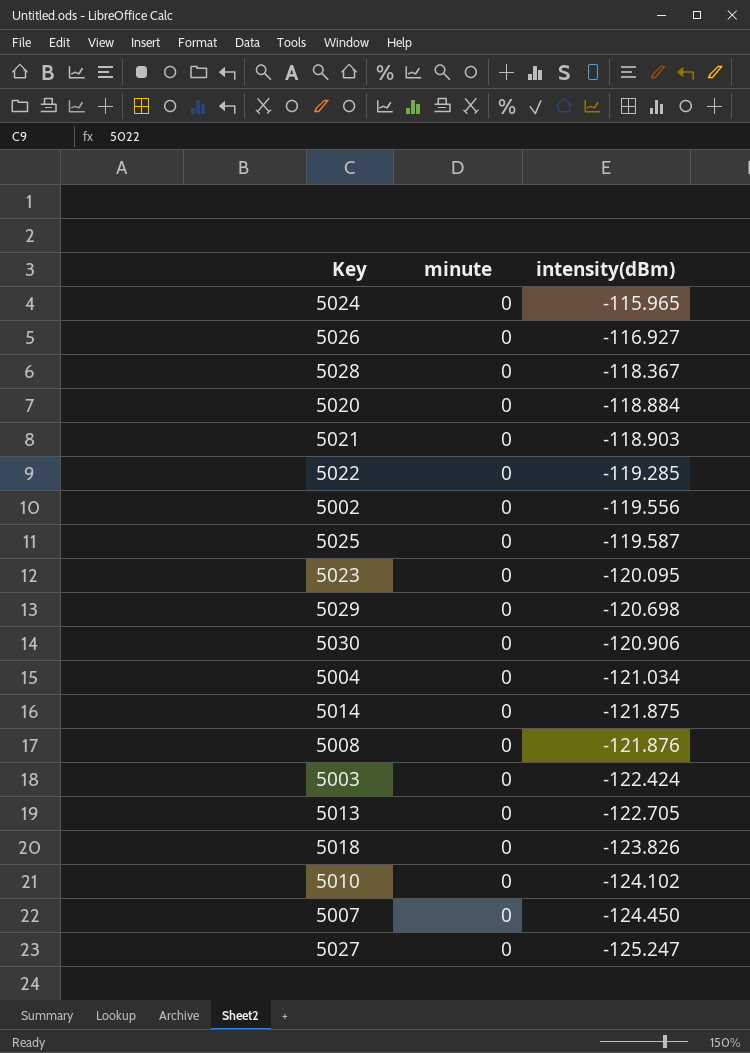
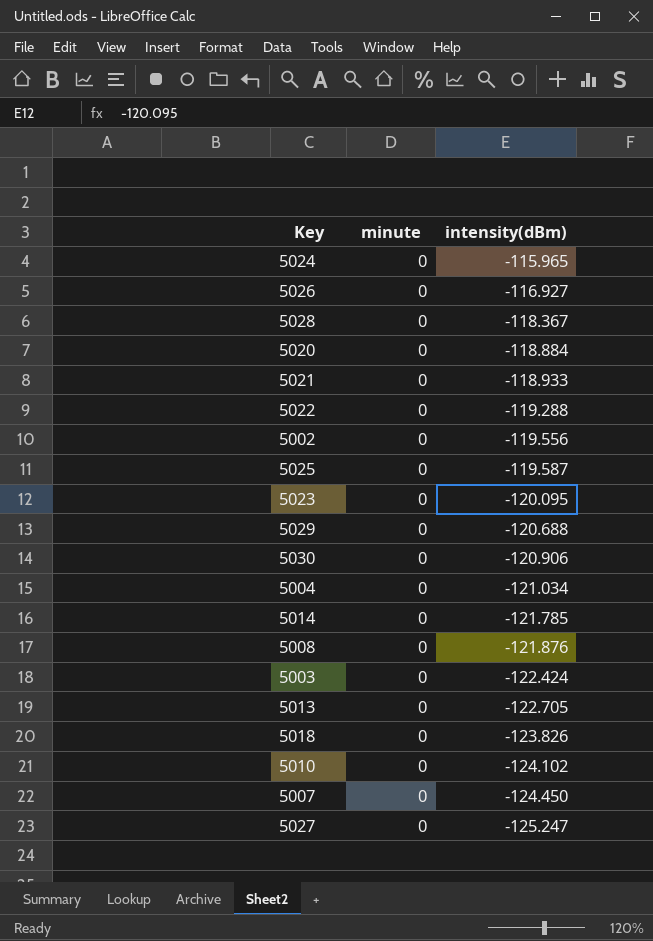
5021 | intensity(dBm): -118.903 -> -118.933
5022 | intensity(dBm): -119.285 -> -119.288
5029 | intensity(dBm): -120.698 -> -120.688
5014 | intensity(dBm): -121.875 -> -121.785

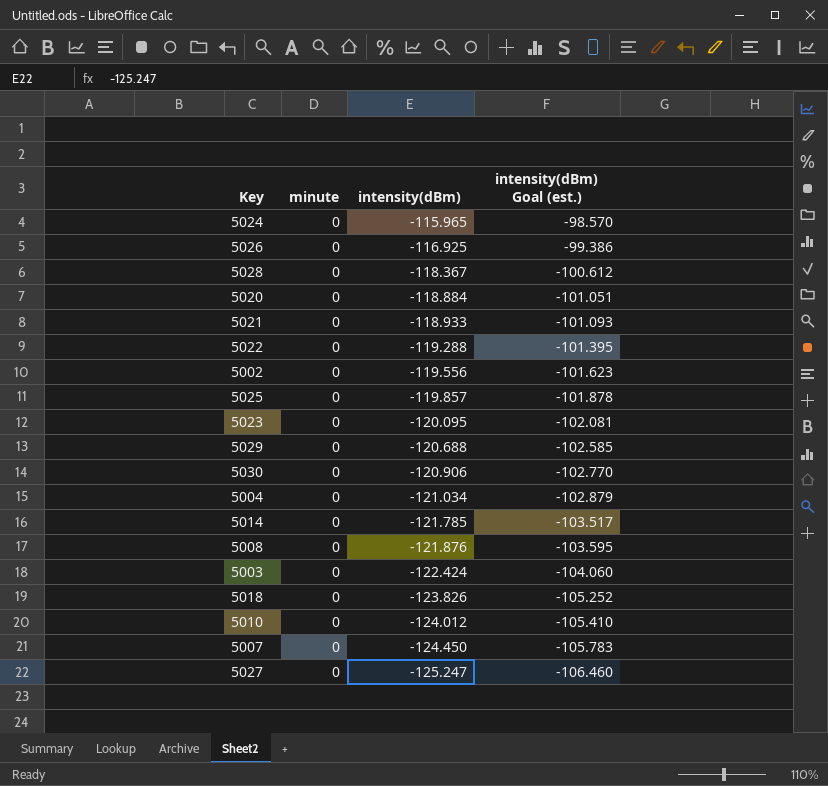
column intensity(dBm) Goal (est.) | formula: none -> [intensity(dBm)] * 0.85
row 5013: 0 | -122.705 -> none
5026 | intensity(dBm): -116.927 -> -116.925
5025 | intensity(dBm): -119.587 -> -119.857
5010 | intensity(dBm): -124.102 -> -124.012

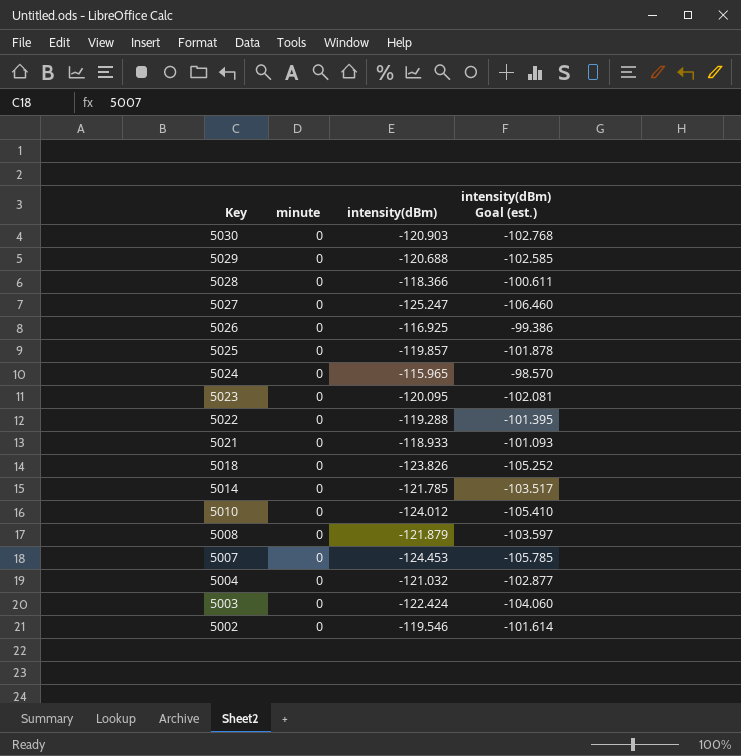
row order: intensity(dBm) descending -> Key descending
row 5020: 0 | -118.884 | -101.051 -> none
5030 | intensity(dBm): -120.906 -> -120.903
5030 | intensity(dBm) Goal (est.): -102.770 -> -102.768
5028 | intensity(dBm): -118.367 -> -118.366
5028 | intensity(dBm) Goal (est.): -100.612 -> -100.611
5008 | intensity(dBm): -121.876 -> -121.879
5008 | intensity(dBm) Goal (est.): -103.595 -> -103.597
5007 | intensity(dBm): -124.450 -> -124.453
5007 | intensity(dBm) Goal (est.): -105.783 -> -105.785
5004 | intensity(dBm): -121.034 -> -121.032
5004 | intensity(dBm) Goal (est.): -102.879 -> -102.877
5002 | intensity(dBm): -119.556 -> -119.546
5002 | intensity(dBm) Goal (est.): -101.623 -> -101.614

